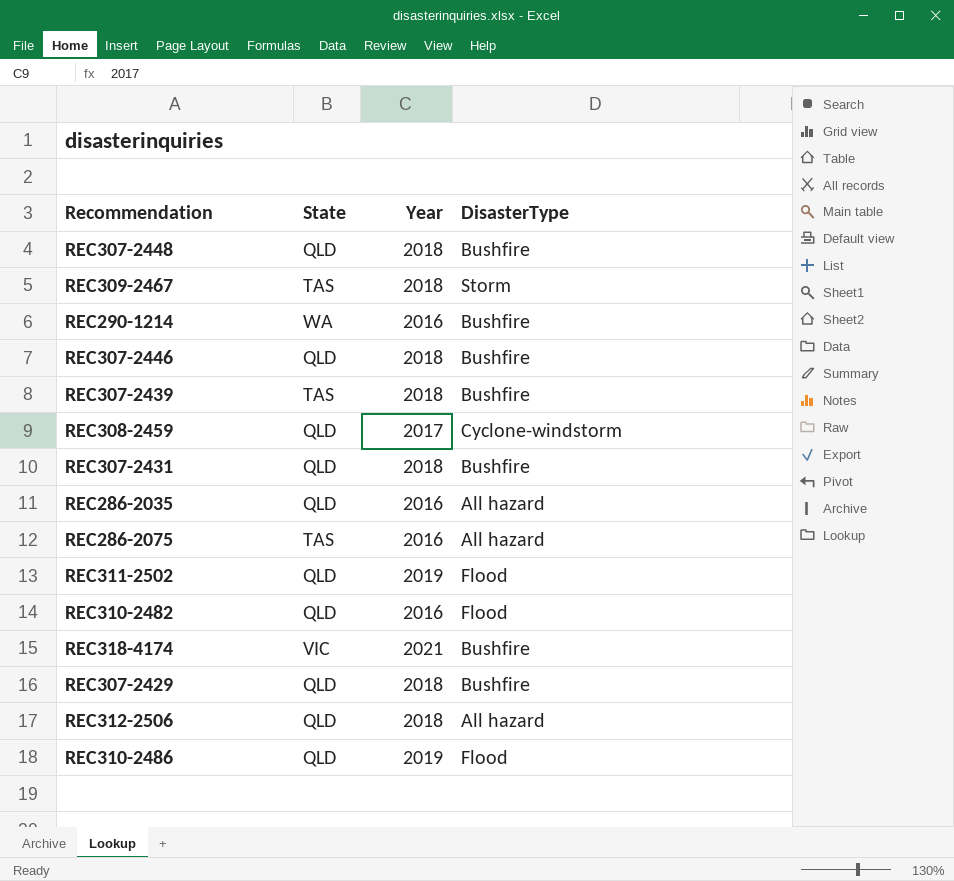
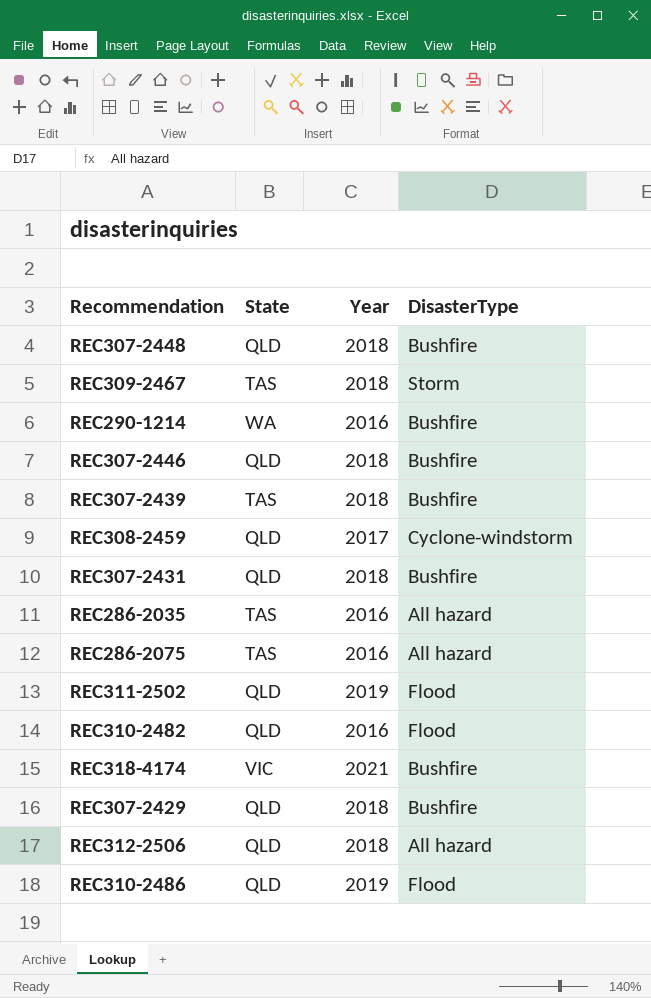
REC286-2035 | State: QLD -> TAS

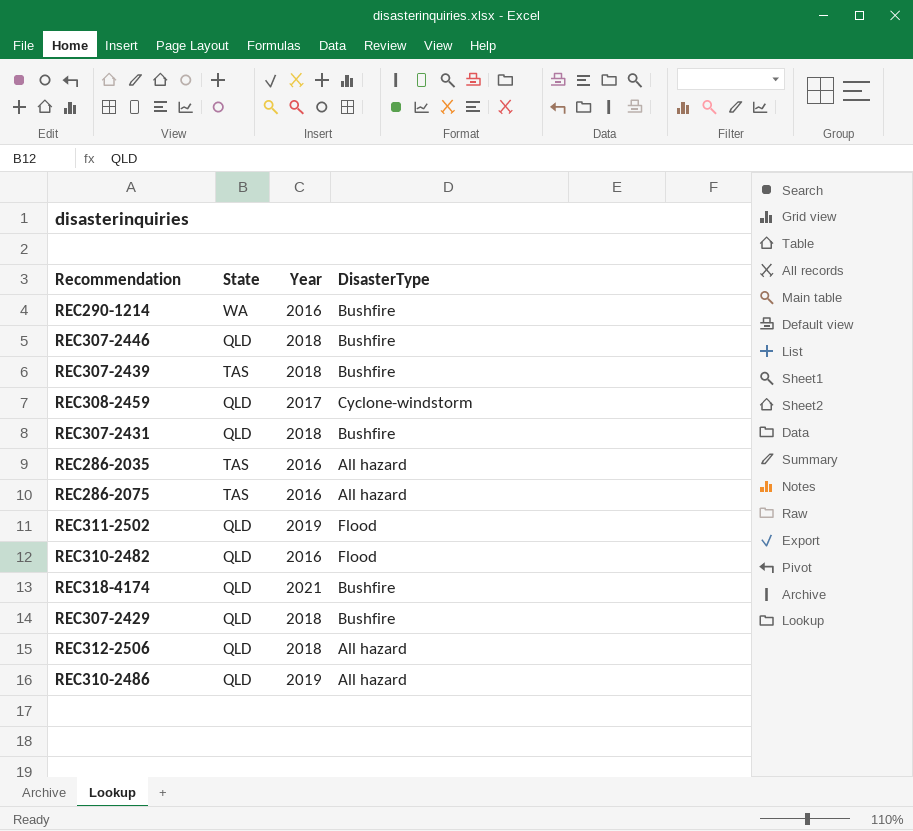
row REC307-2448: QLD | 2018 | Bushfire -> none
row REC309-2467: TAS | 2018 | Storm -> none
REC318-4174 | State: VIC -> QLD
REC310-2486 | DisasterType: Flood -> All hazard

